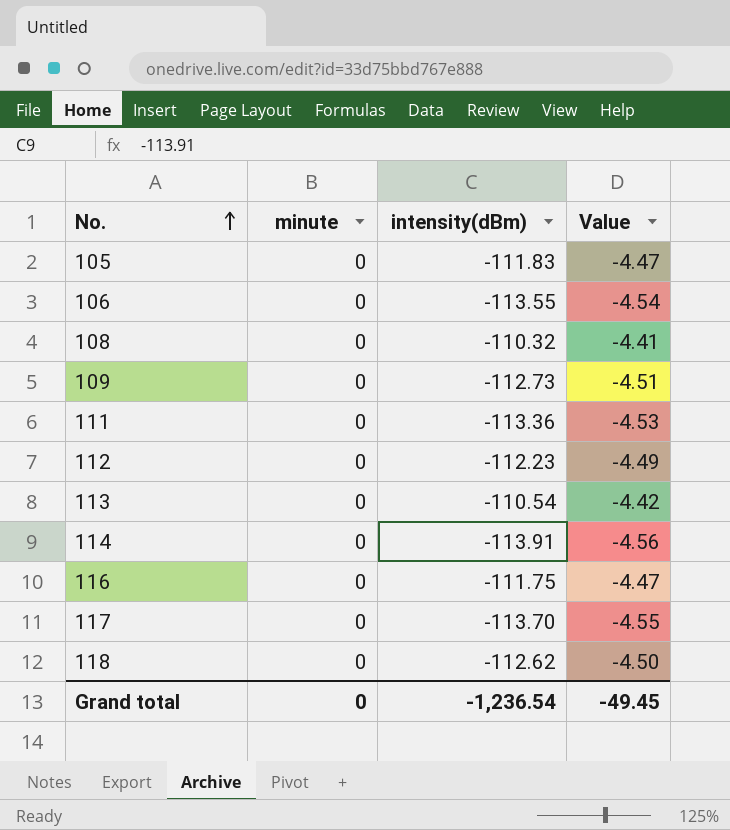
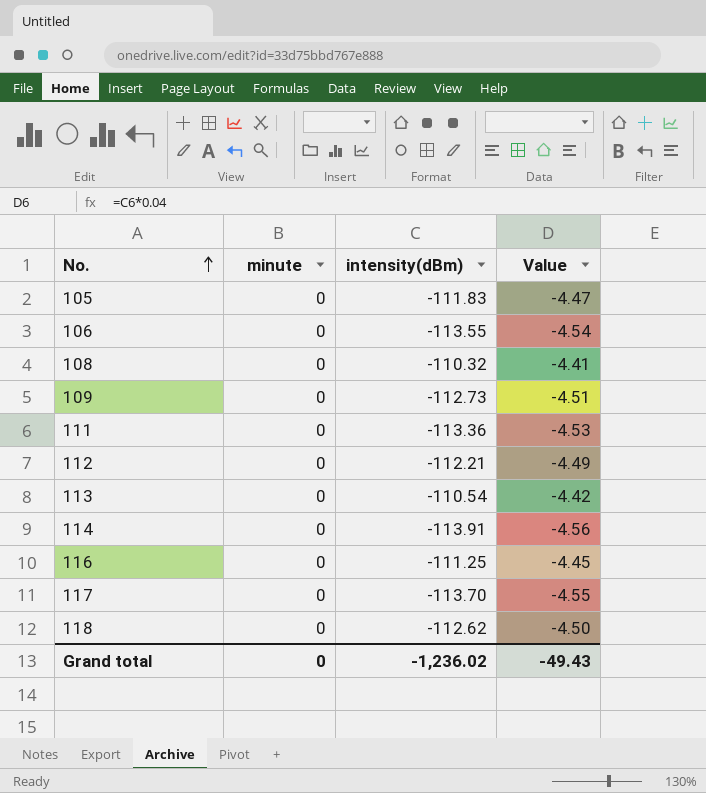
112 | intensity(dBm): -112.23 -> -112.21
116 | intensity(dBm): -111.75 -> -111.25
116 | Value: -4.47 -> -4.45
Grand total | intensity(dBm): -1,236.54 -> -1,236.02
Grand total | Value: -49.45 -> -49.43

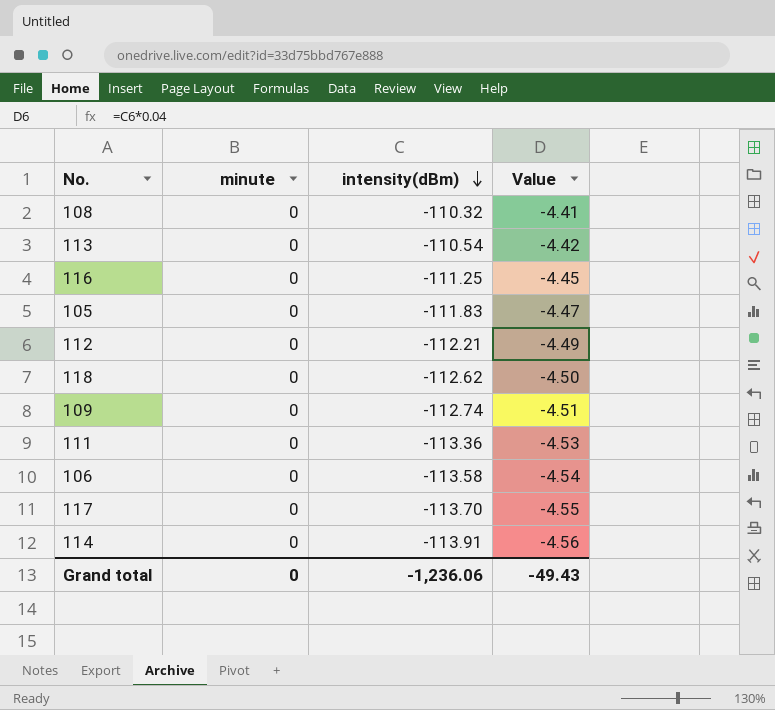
row order: No. ascending -> intensity(dBm) descending
109 | intensity(dBm): -112.73 -> -112.74
106 | intensity(dBm): -113.55 -> -113.58
Grand total | intensity(dBm): -1,236.02 -> -1,236.06

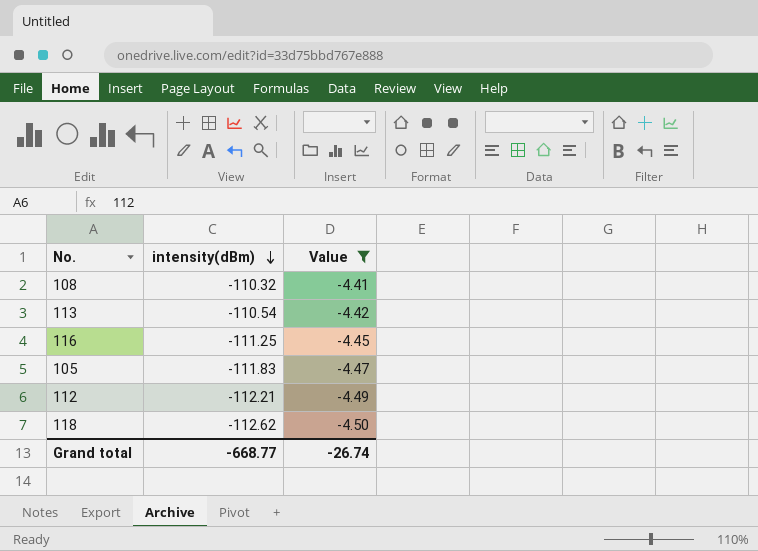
filter: none -> Value >= -4.50
column minute | position: 2 -> none
Grand total | intensity(dBm): -1,236.06 -> -668.77
Grand total | Value: -49.43 -> -26.74

